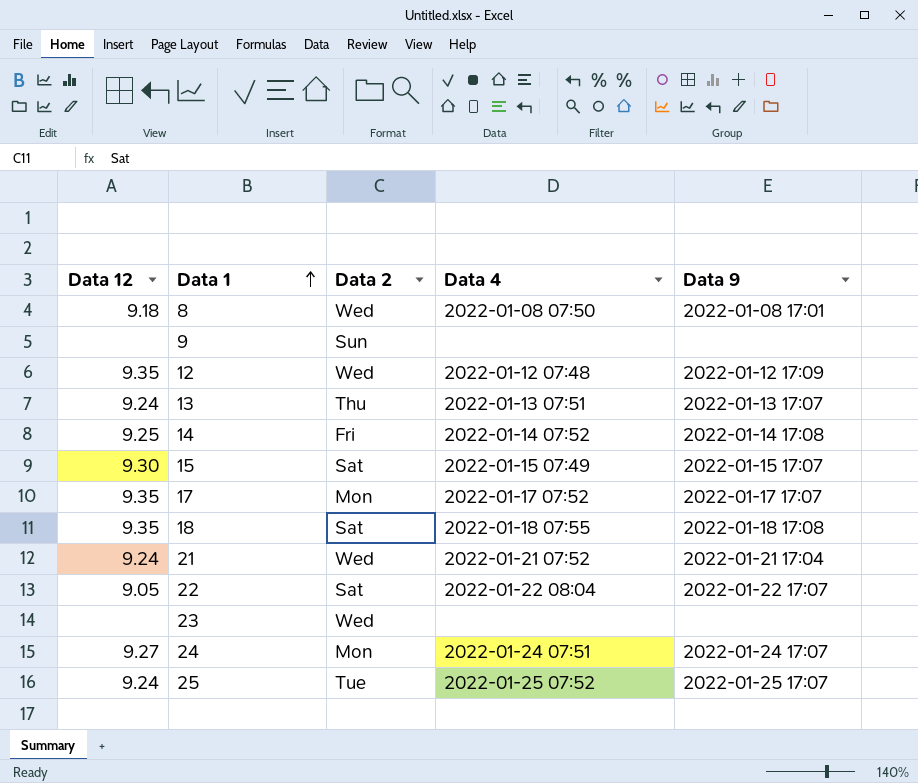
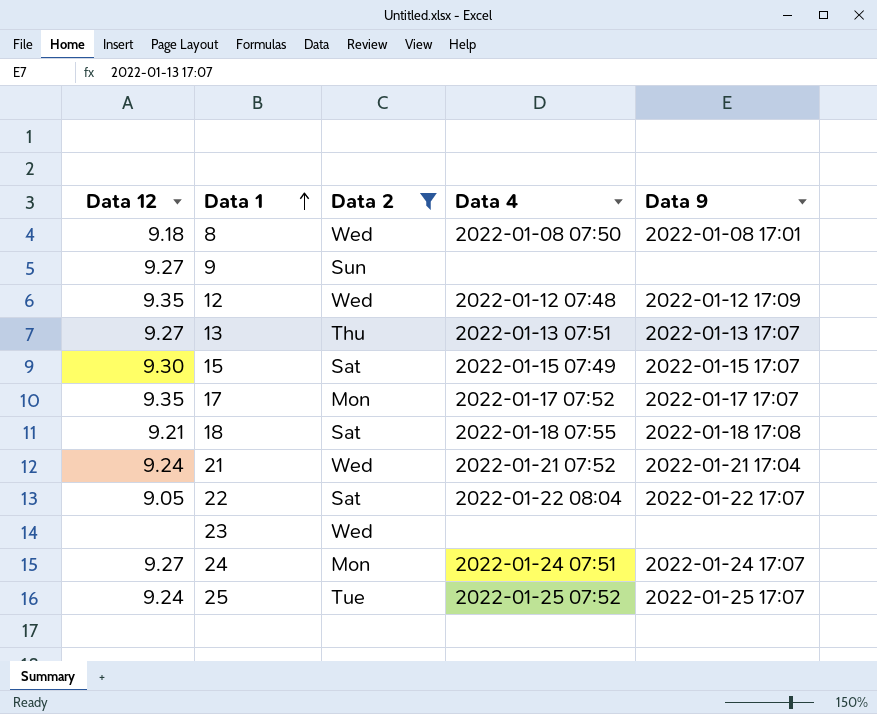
filter: none -> Data 2 != Fri
9 | Data 12: none -> 9.27
13 | Data 12: 9.24 -> 9.27
18 | Data 12: 9.35 -> 9.21

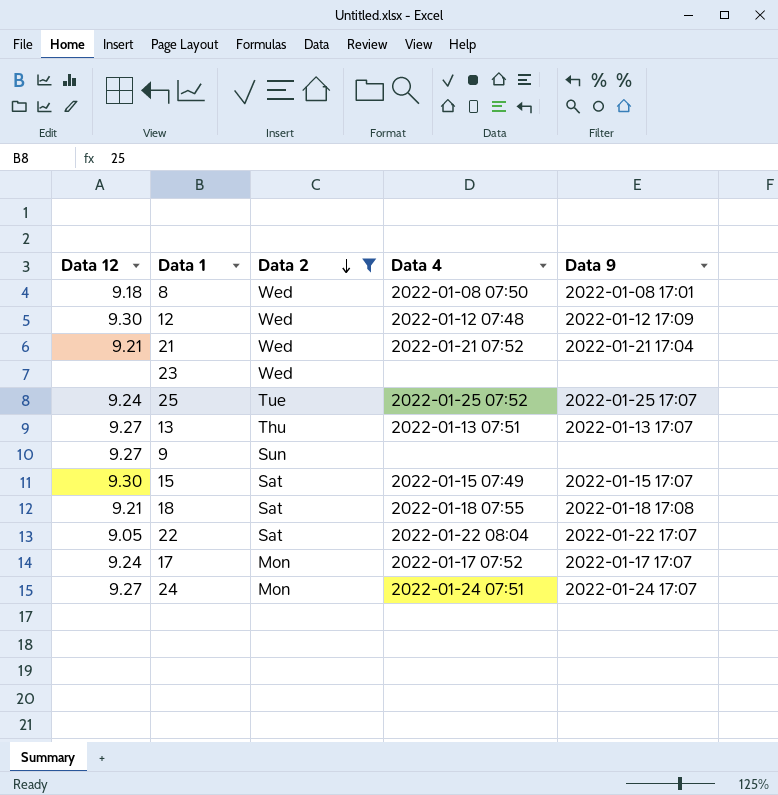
row order: Data 1 ascending -> Data 2 descending
12 | Data 12: 9.35 -> 9.30
21 | Data 12: 9.24 -> 9.21
17 | Data 12: 9.35 -> 9.24

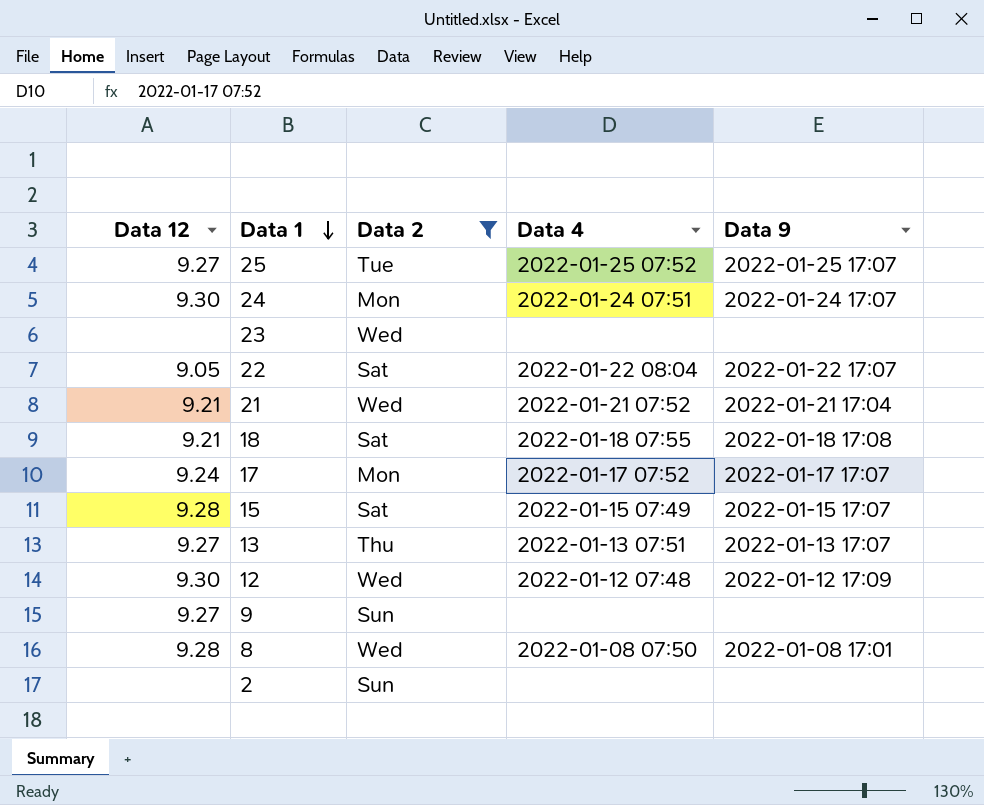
row order: Data 2 descending -> Data 1 descending
25 | Data 12: 9.24 -> 9.27
24 | Data 12: 9.27 -> 9.30
15 | Data 12: 9.30 -> 9.28
8 | Data 12: 9.18 -> 9.28
row 2: none -> none | Sun | none | none

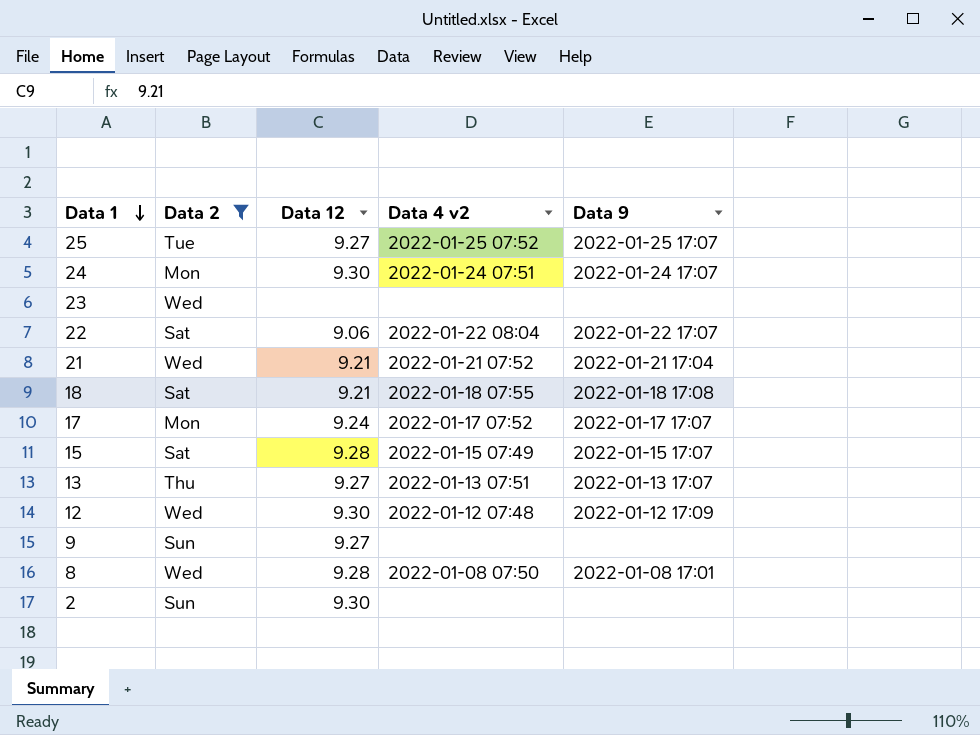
column Data 12 | position: 1 -> 3
column name: Data 4 -> Data 4 v2
22 | Data 12: 9.05 -> 9.06
2 | Data 12: none -> 9.30

